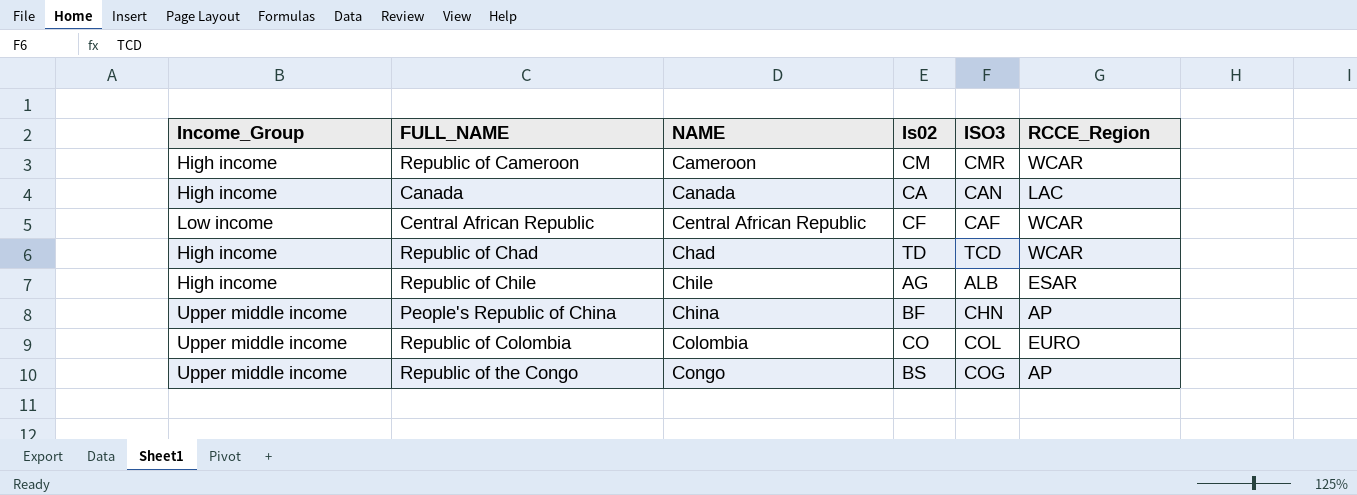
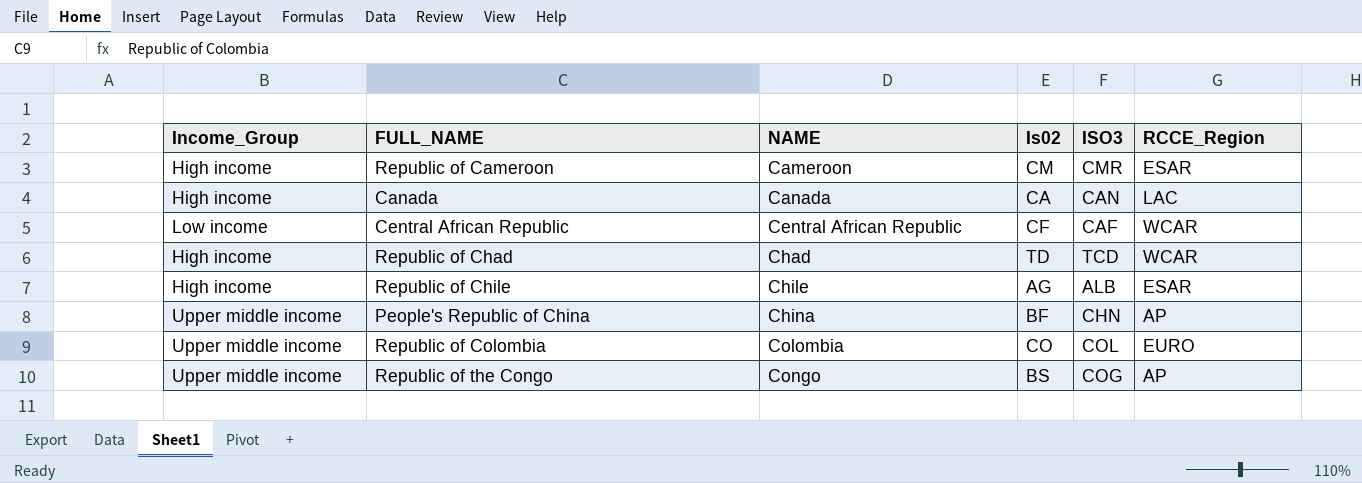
Republic of Cameroon | RCCE_Region: WCAR -> ESAR

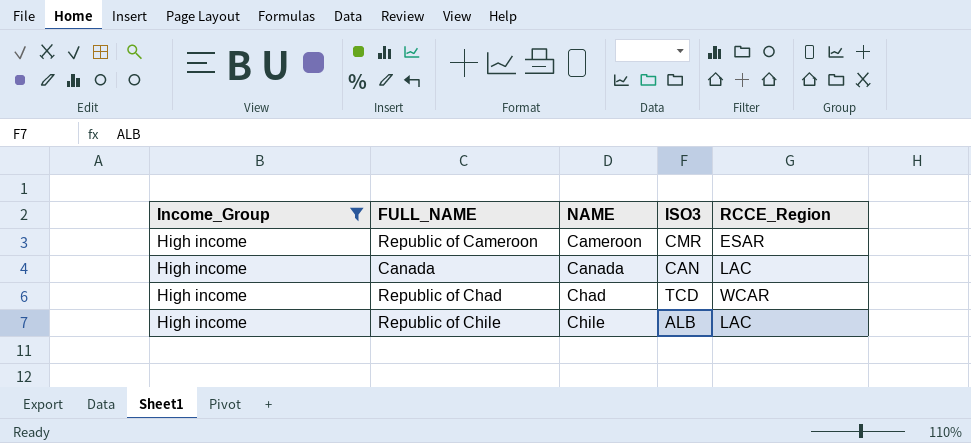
filter: none -> Income_Group = High income
column Is02 | position: 4 -> none
Republic of Chile | RCCE_Region: ESAR -> LAC

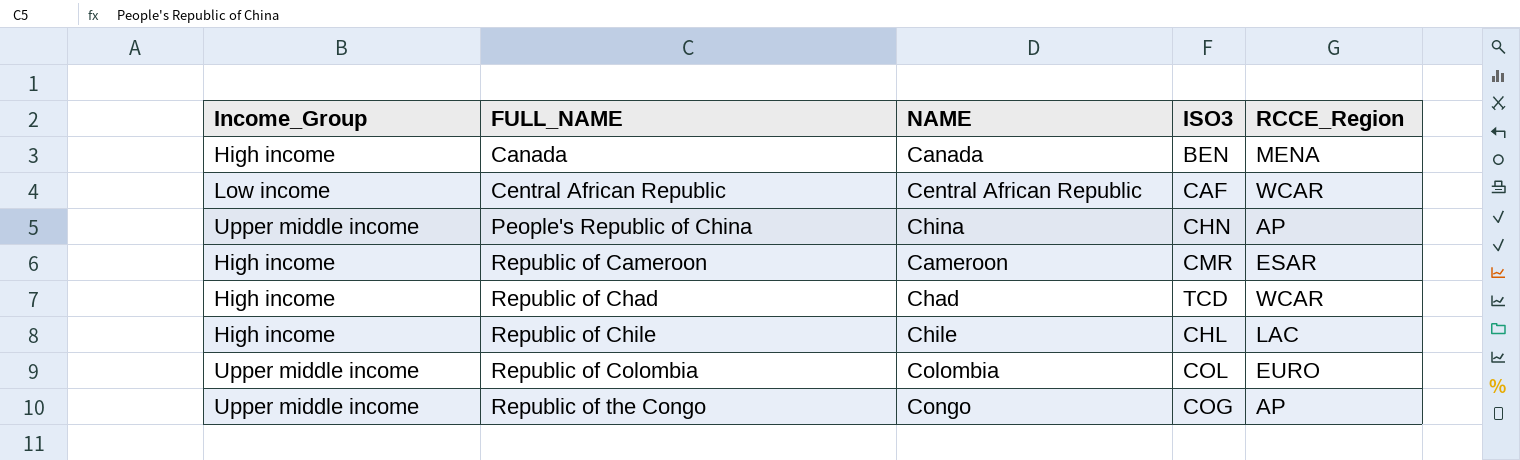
filter: Income_Group = High income -> none
row order: NAME ascending -> FULL_NAME ascending
Canada | ISO3: CAN -> BEN
Canada | RCCE_Region: LAC -> MENA
Republic of Chile | ISO3: ALB -> CHL

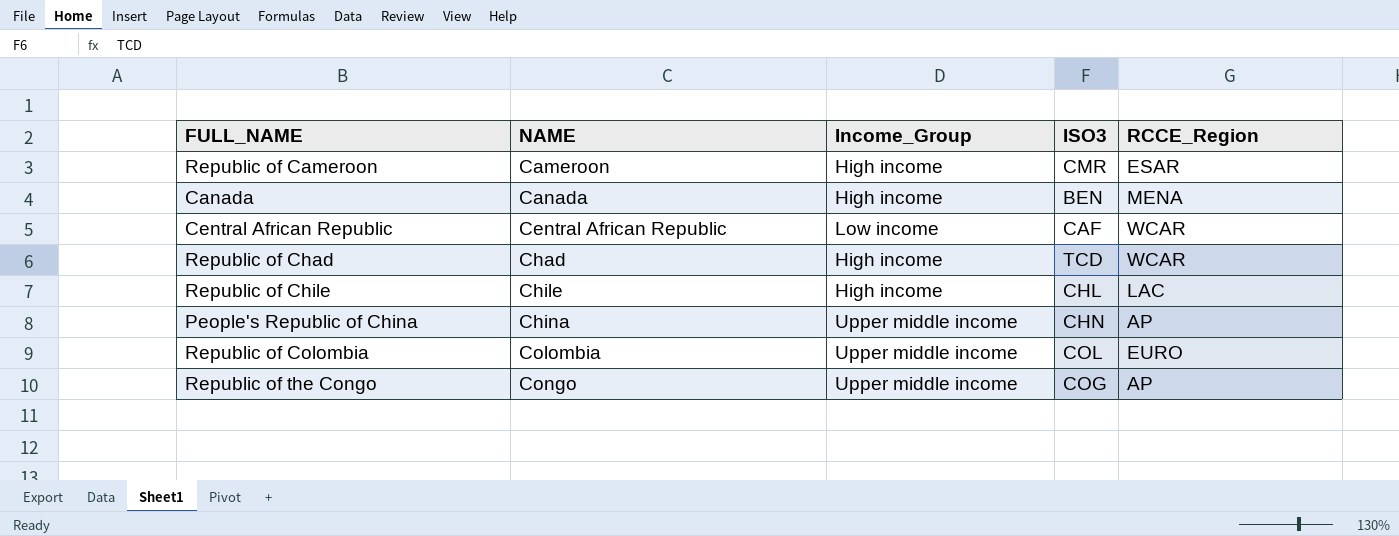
row order: FULL_NAME ascending -> NAME ascending
column Income_Group | position: 1 -> 3

